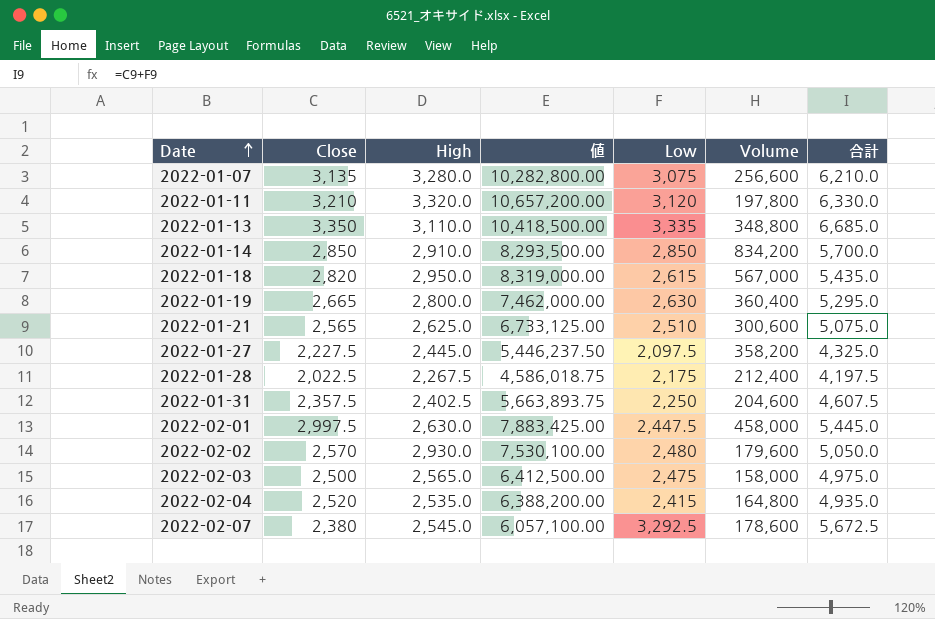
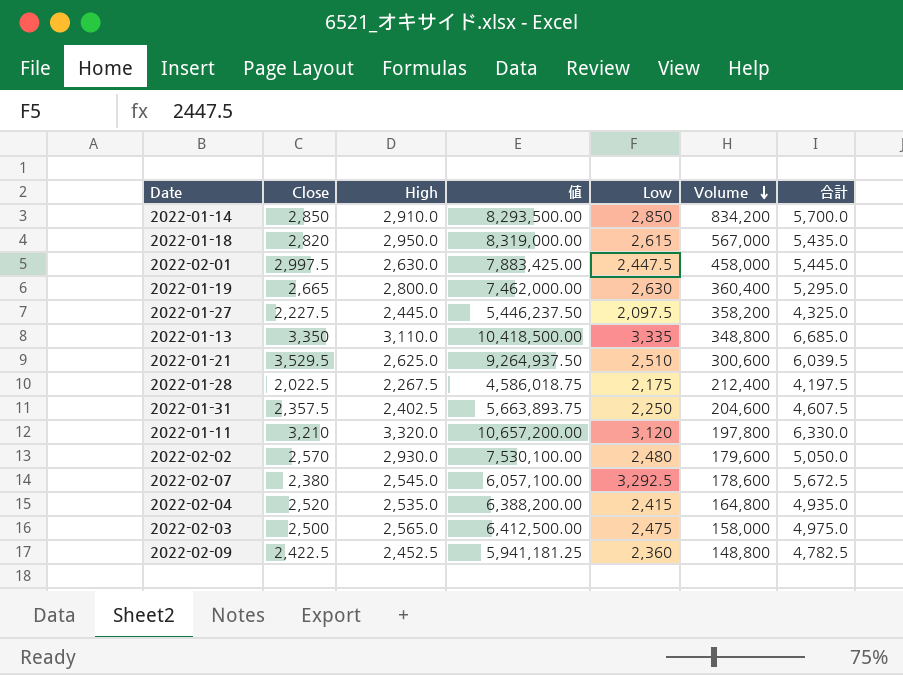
row order: Date ascending -> Volume descending
row 2022-01-07: 3,135 | 3,280.0 | 10,282,800.00 | 3,075 | 256,600 | 6,210.0 -> none
2022-01-21 | Close: 2,565 -> 3,529.5
2022-01-21 | 値: 6,733,125.00 -> 9,264,937.50
2022-01-21 | 合計: 5,075.0 -> 6,039.5
row 2022-02-09: none -> 2,422.5 | 2,452.5 | 5,941,181.25 | 2,360 | 148,800 | 4,782.5

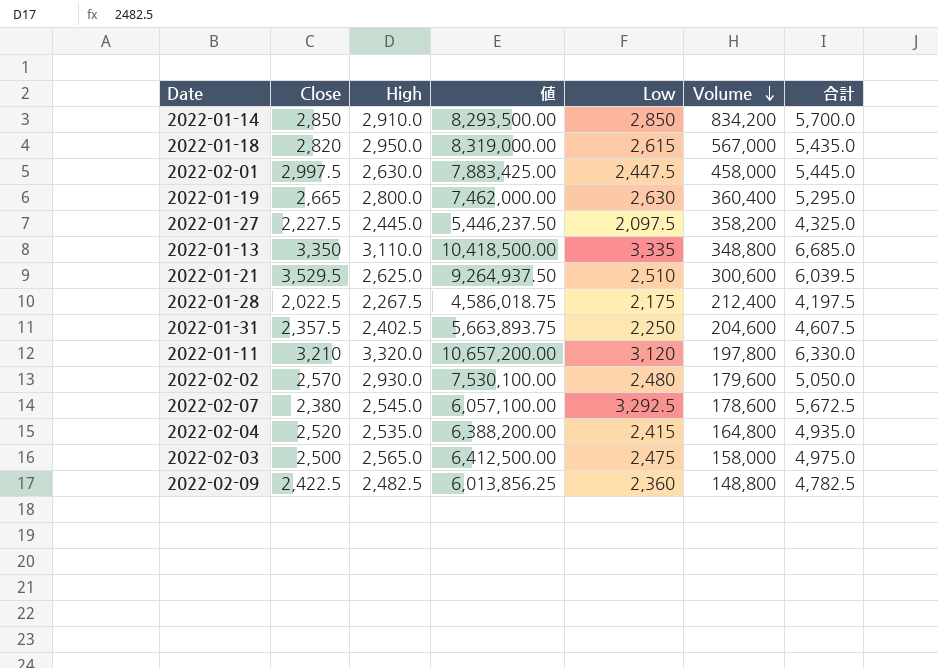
2022-02-09 | High: 2,452.5 -> 2,482.5
2022-02-09 | 値: 5,941,181.25 -> 6,013,856.25

